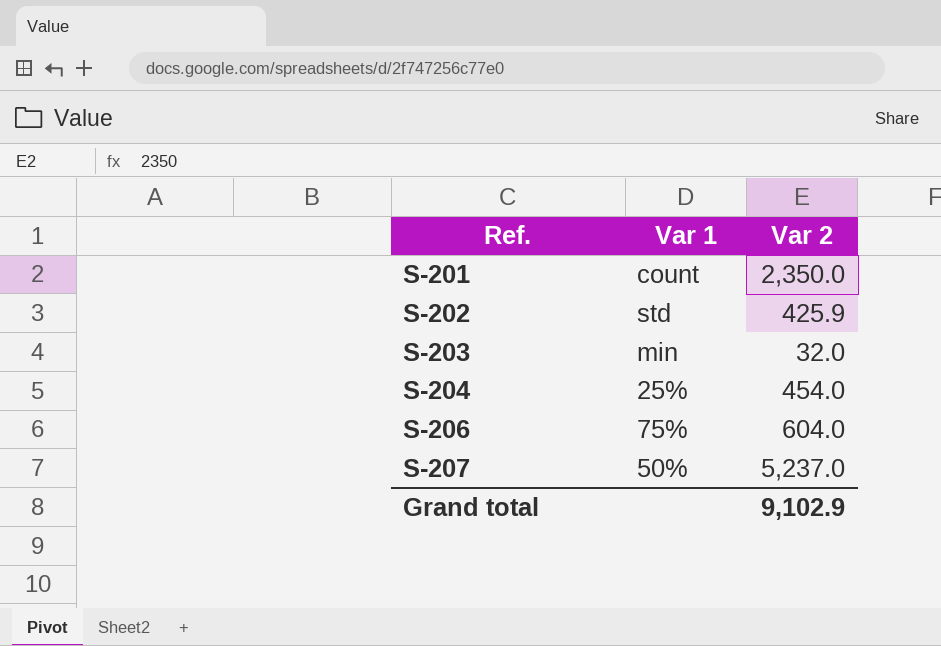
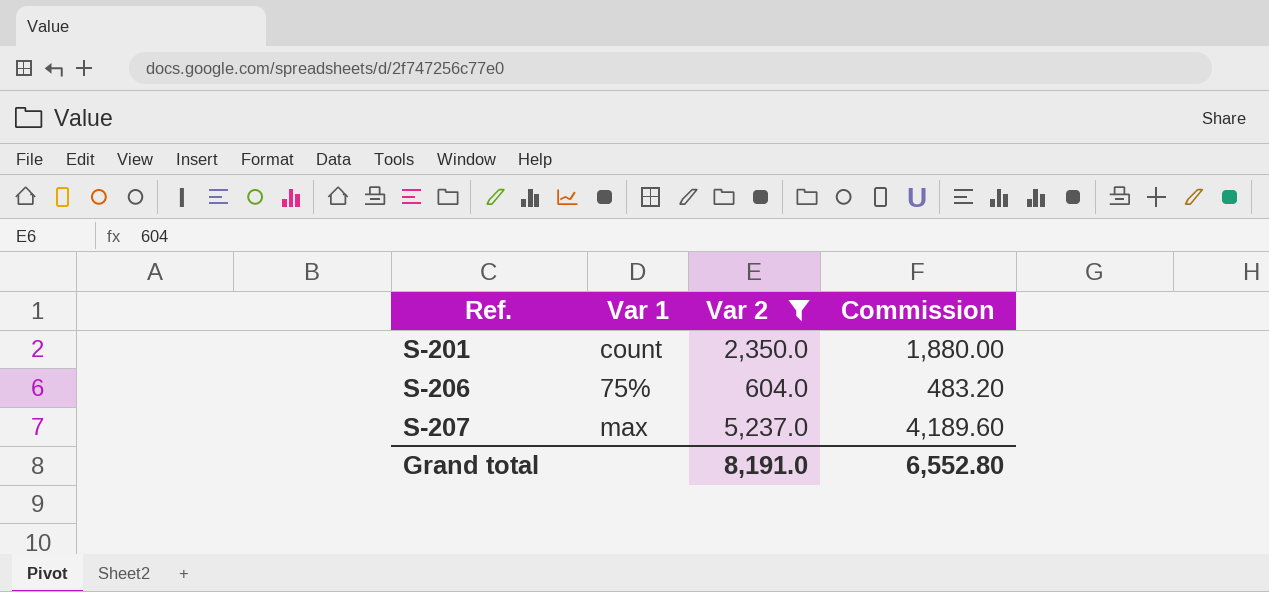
filter: none -> Var 2 >= 604.0
column Commission | formula: none -> [Var 2] * 0.8
S-207 | Var 1: 50% -> max
Grand total | Var 2: 9,102.9 -> 8,191.0

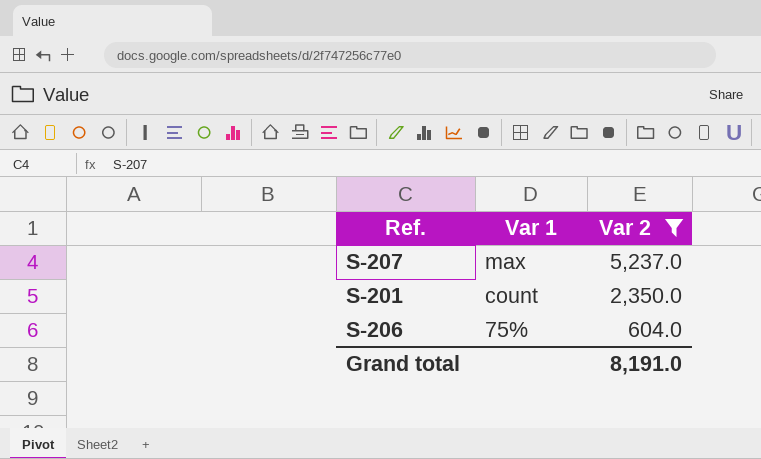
row order: Ref. ascending -> Var 1 descending
column Commission | formula: [Var 2] * 0.8 -> none

